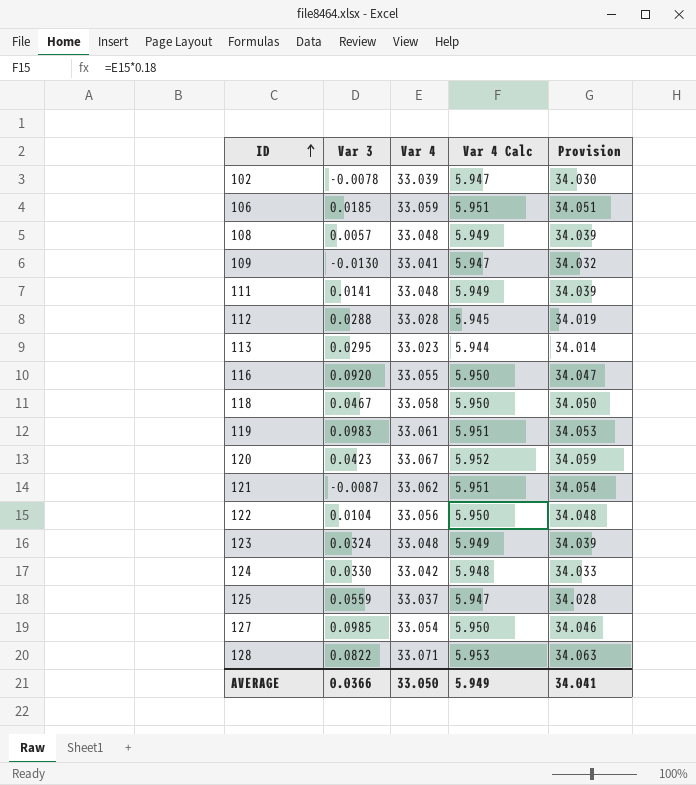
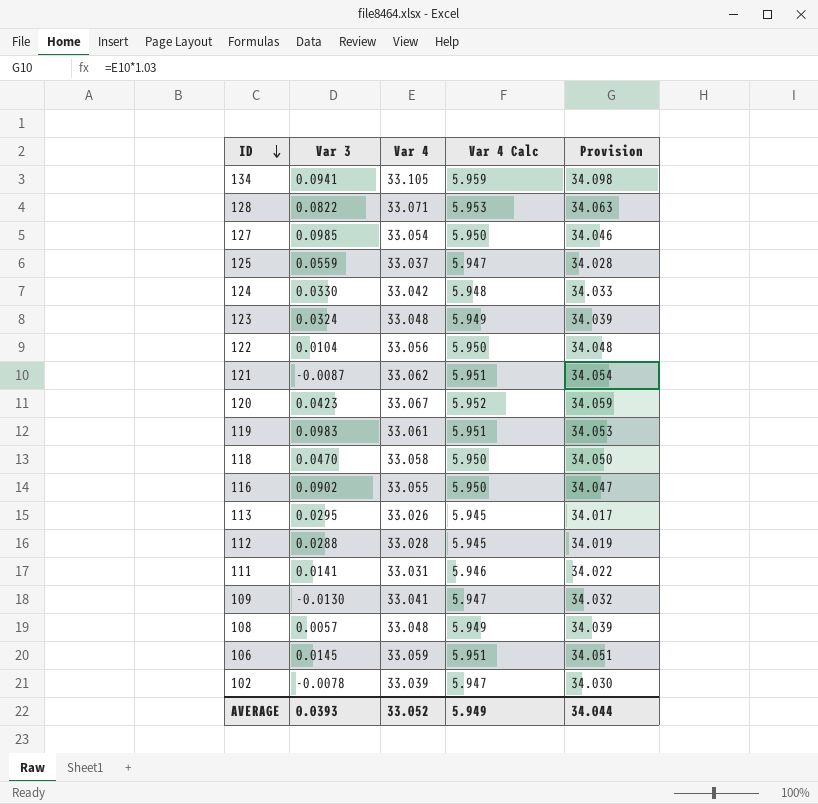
row order: ID ascending -> ID descending
row 134: none -> 0.0941 | 33.105 | 5.959 | 34.098
118 | Var 3: 0.0467 -> 0.0470
116 | Var 3: 0.0920 -> 0.0902
113 | Var 4: 33.023 -> 33.026
113 | Var 4 Calc: 5.944 -> 5.945
113 | Provision: 34.014 -> 34.017
111 | Var 4: 33.048 -> 33.031
111 | Var 4 Calc: 5.949 -> 5.946
111 | Provision: 34.039 -> 34.022
106 | Var 3: 0.0185 -> 0.0145
AVERAGE | Var 3: 0.0366 -> 0.0393
AVERAGE | Var 4: 33.050 -> 33.052
AVERAGE | Provision: 34.041 -> 34.044

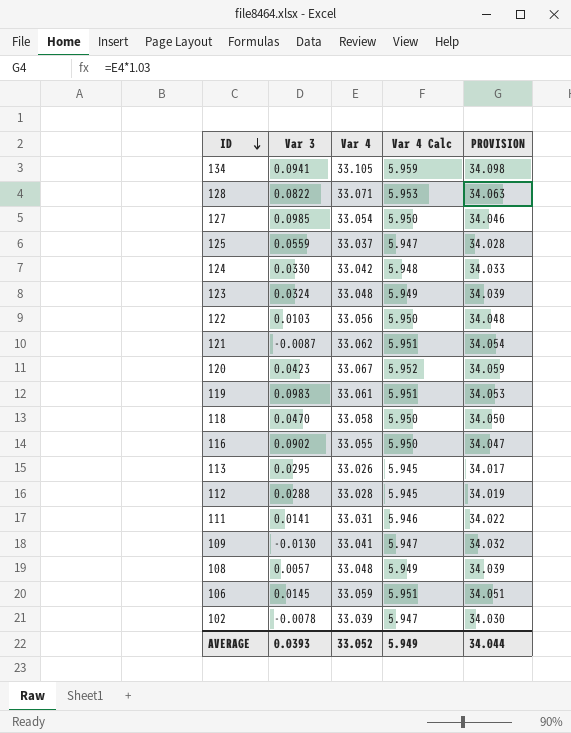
column name: Provision -> PROVISION
122 | Var 3: 0.0104 -> 0.0103

